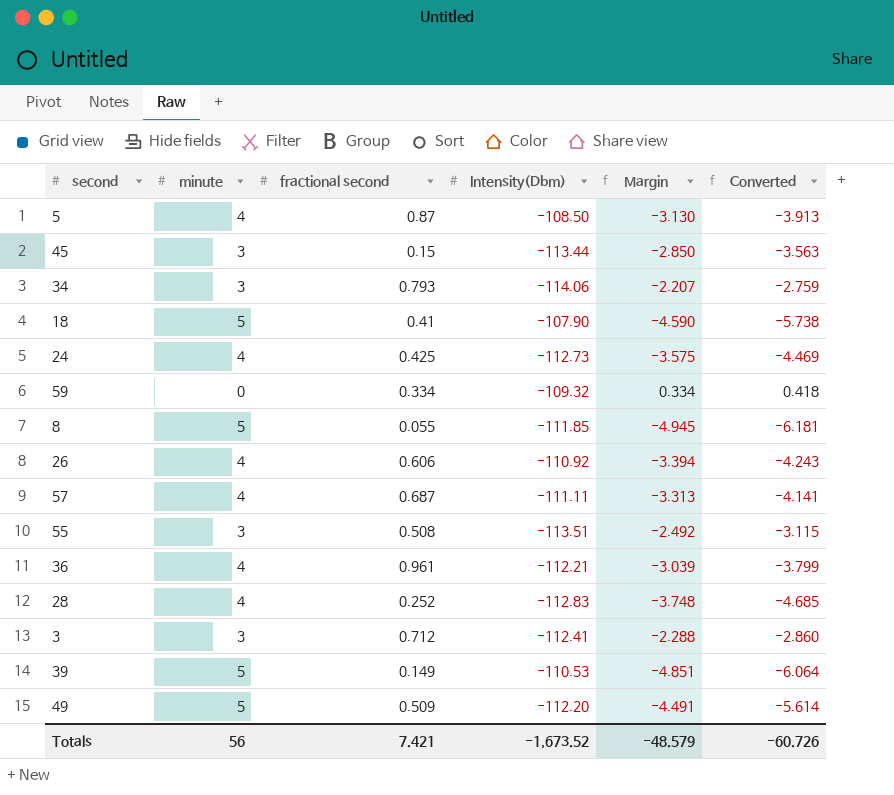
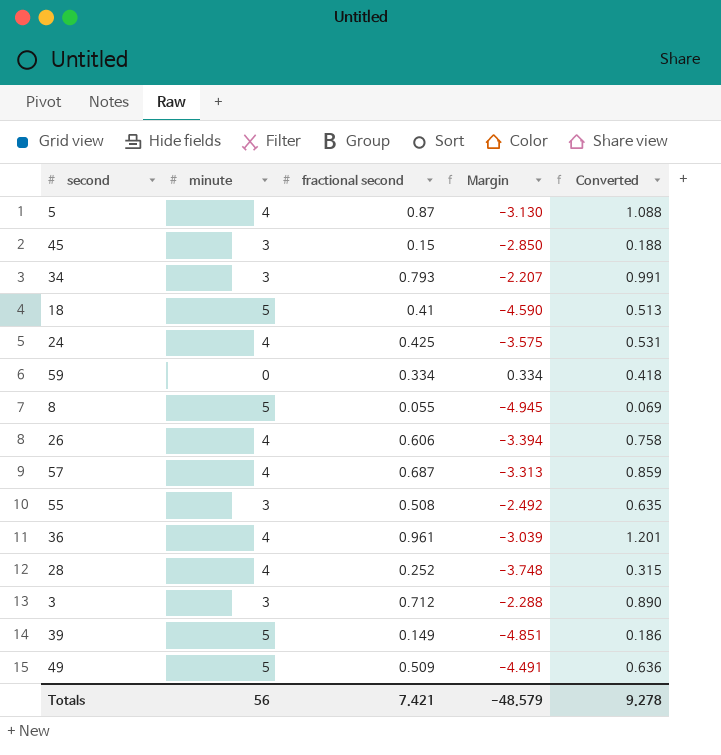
column Intensity(Dbm) | position: 4 -> none
column Converted | formula: [Margin] * 1.25 -> [fractional second] * 1.25
Totals | Converted: -60.726 -> 9.278

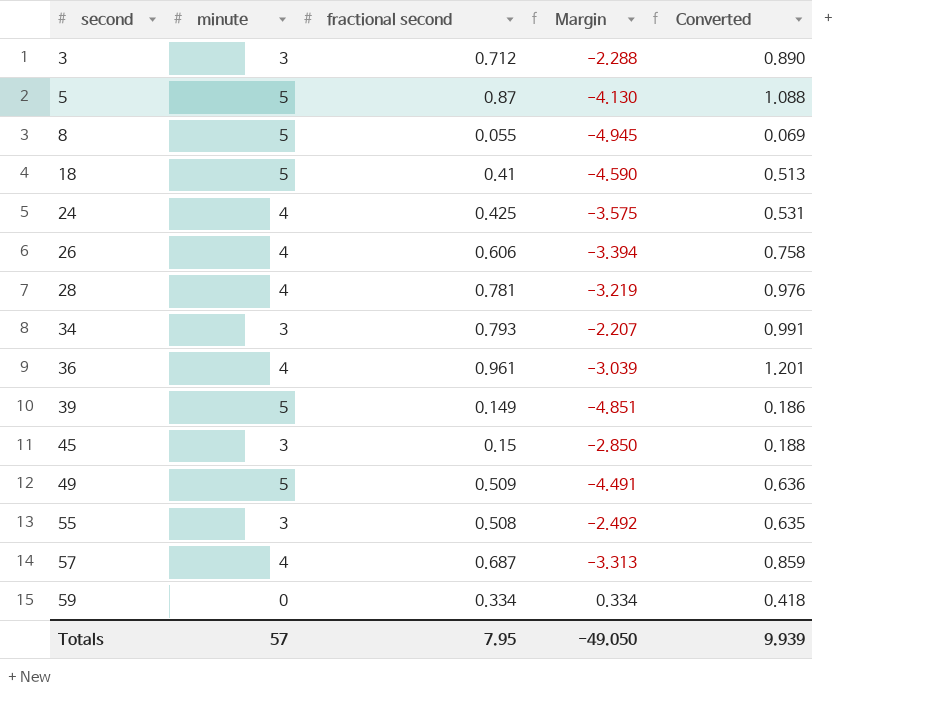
row order: none -> second ascending
5 | minute: 4 -> 5
5 | Margin: -3.130 -> -4.130
28 | fractional second: 0.252 -> 0.781
28 | Margin: -3.748 -> -3.219
28 | Converted: 0.315 -> 0.976
Totals | minute: 56 -> 57
Totals | fractional second: 7.421 -> 7.95
Totals | Margin: -48.579 -> -49.050
Totals | Converted: 9.278 -> 9.939

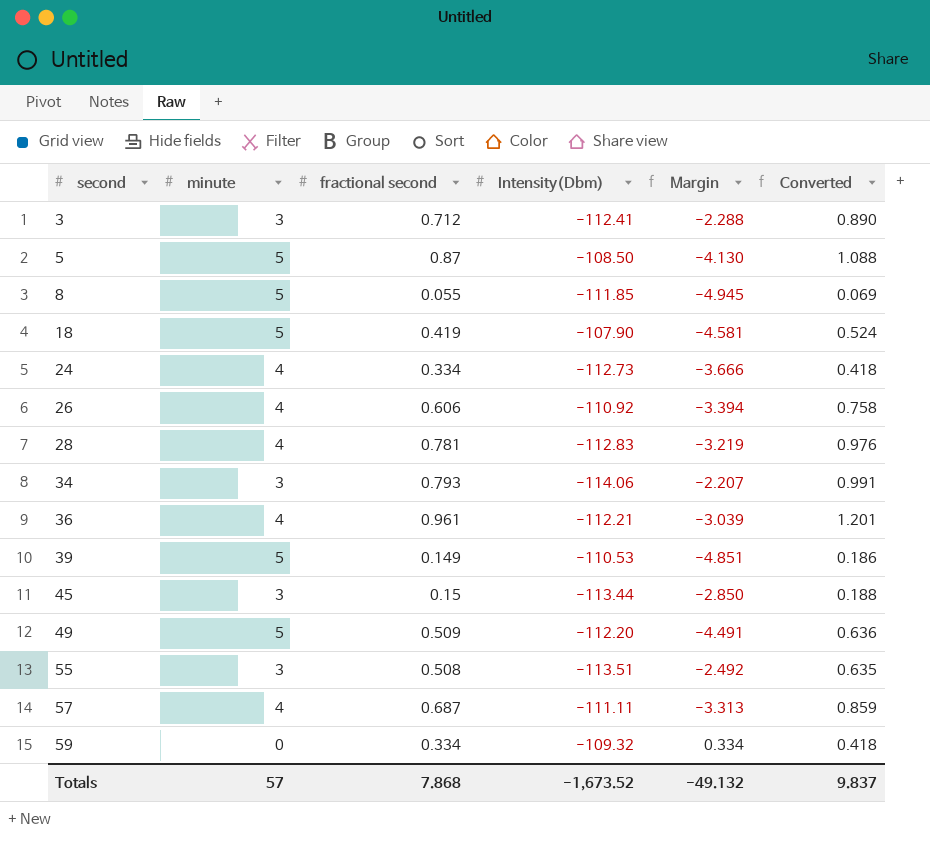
column Intensity(Dbm) | position: none -> 4
18 | fractional second: 0.41 -> 0.419
18 | Margin: -4.590 -> -4.581
18 | Converted: 0.513 -> 0.524
24 | fractional second: 0.425 -> 0.334
24 | Margin: -3.575 -> -3.666
24 | Converted: 0.531 -> 0.418
Totals | fractional second: 7.95 -> 7.868
Totals | Margin: -49.050 -> -49.132
Totals | Converted: 9.939 -> 9.837

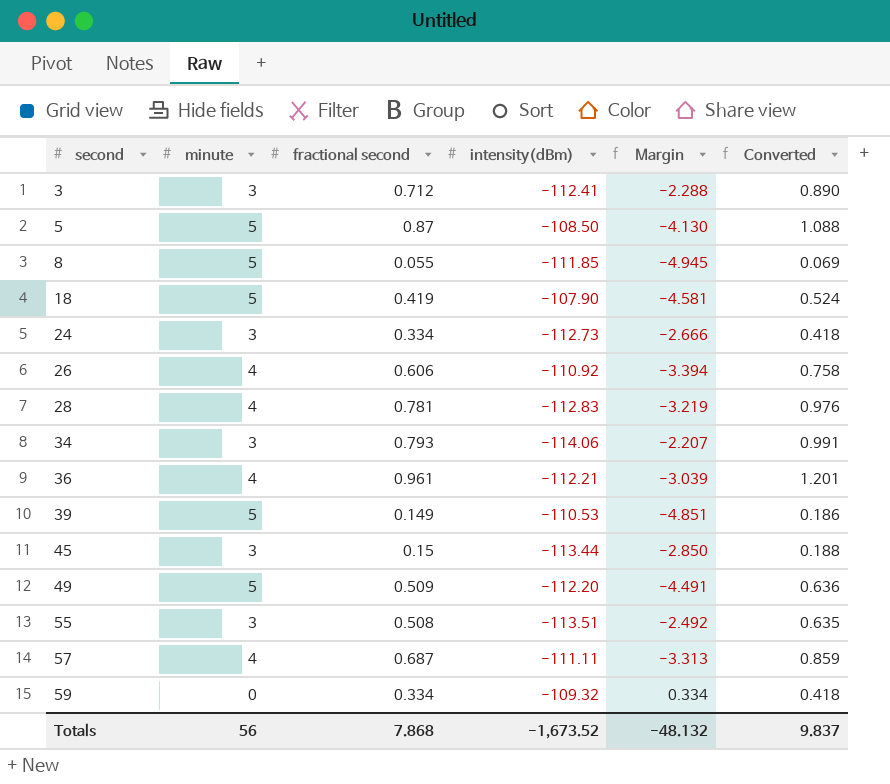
column name: Intensity(Dbm) -> intensity(dBm)
24 | minute: 4 -> 3
24 | Margin: -3.666 -> -2.666
Totals | minute: 57 -> 56
Totals | Margin: -49.132 -> -48.132

